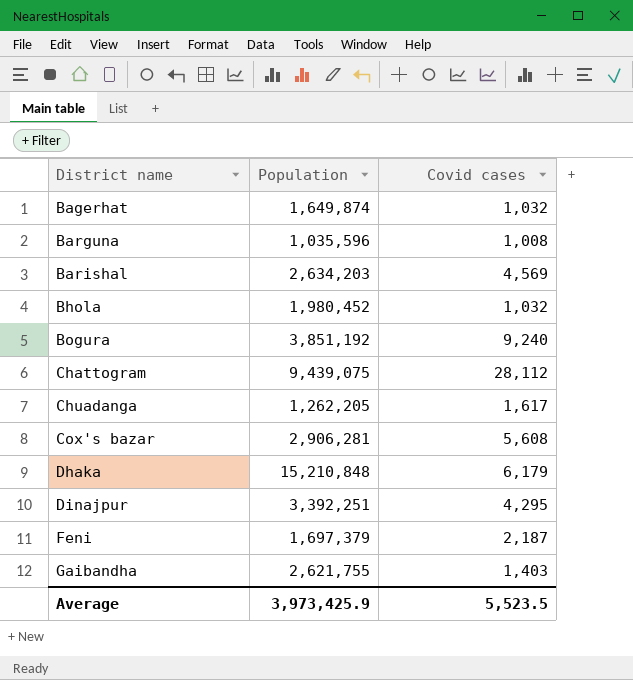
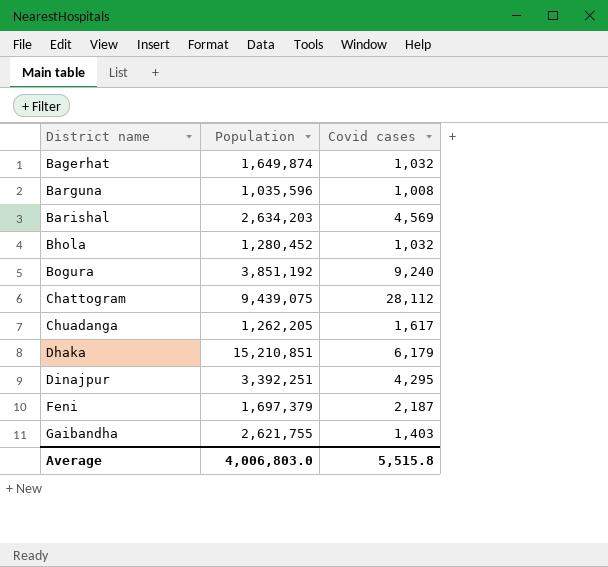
row Cox's bazar: 2,906,281 | 5,608 -> none
Bhola | Population: 1,980,452 -> 1,280,452
Dhaka | Population: 15,210,848 -> 15,210,851
Average | Population: 3,973,425.9 -> 4,006,803.0
Average | Covid cases: 5,523.5 -> 5,515.8

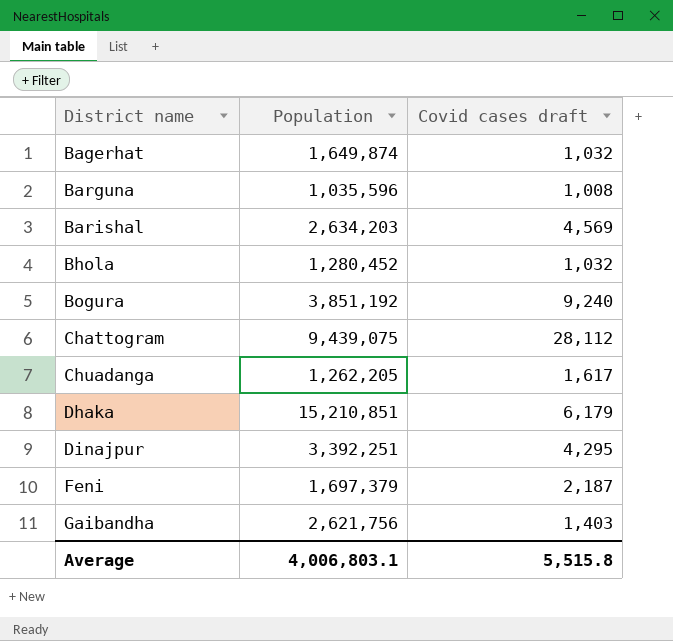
column name: Covid cases -> Covid cases draft
Gaibandha | Population: 2,621,755 -> 2,621,756
Average | Population: 4,006,803.0 -> 4,006,803.1

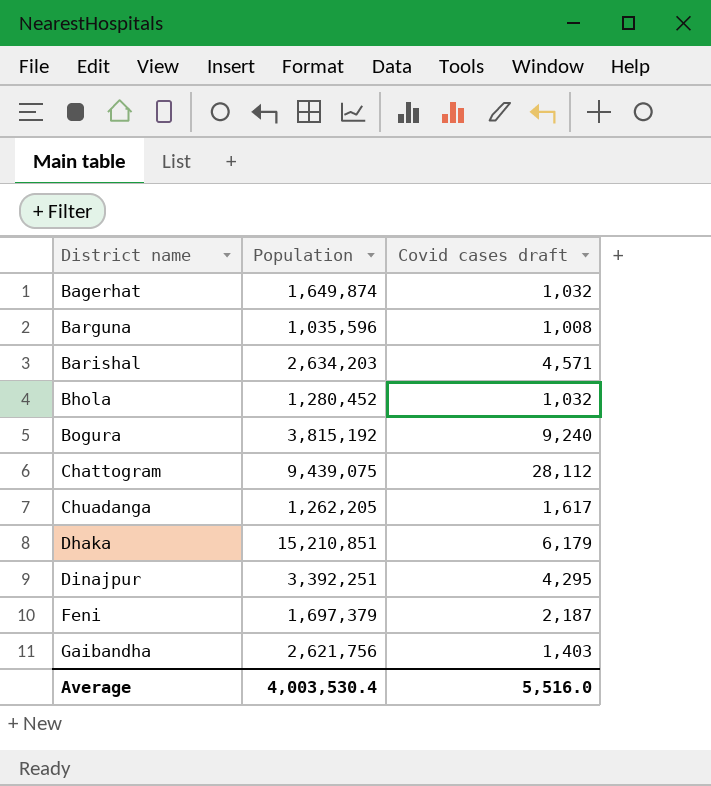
Barishal | Covid cases draft: 4,569 -> 4,571
Bogura | Population: 3,851,192 -> 3,815,192
Average | Population: 4,006,803.1 -> 4,003,530.4
Average | Covid cases draft: 5,515.8 -> 5,516.0

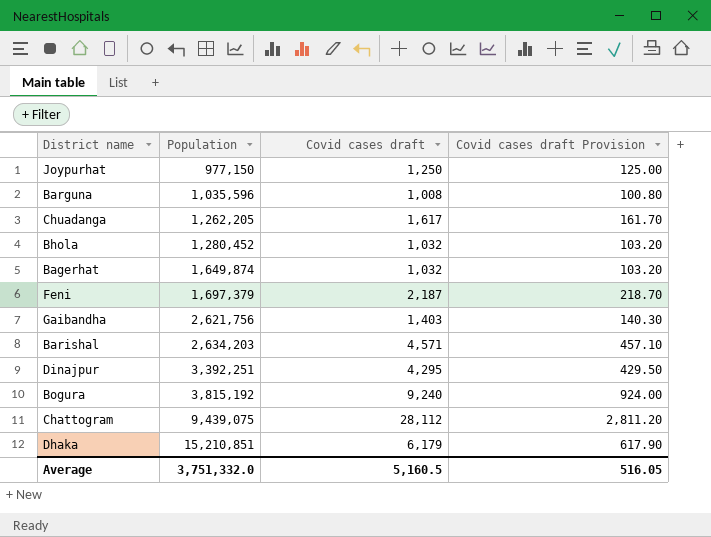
row order: District name ascending -> Population ascending
column Covid cases draft Provision | formula: none -> [Covid cases draft] * 0.1
row Joypurhat: none -> 977,150 | 1,250 | 125.00
Average | Population: 4,003,530.4 -> 3,751,332.0
Average | Covid cases draft: 5,516.0 -> 5,160.5

